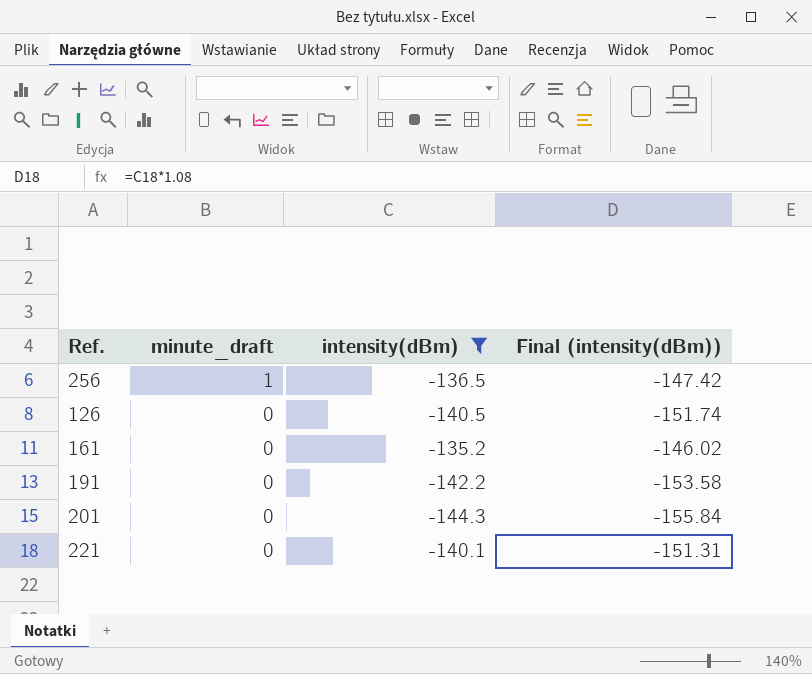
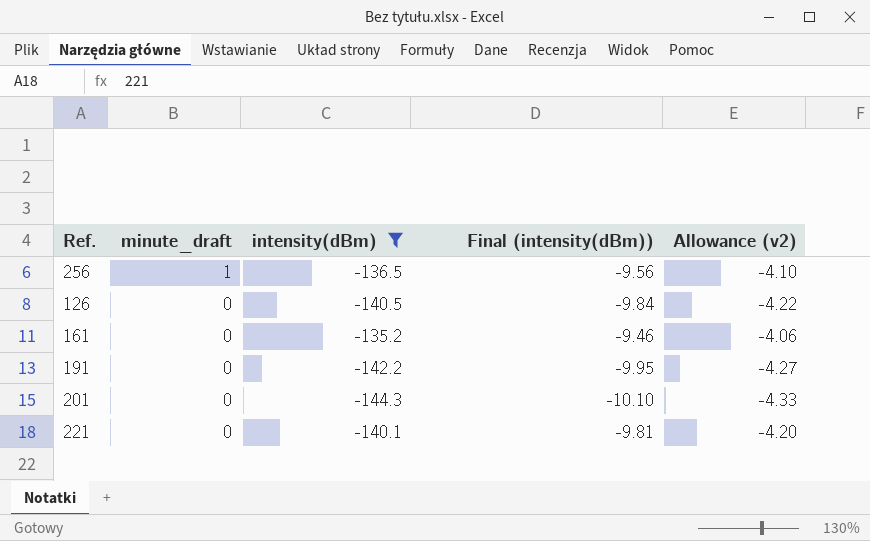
column Final (intensity(dBm)) | formula: [intensity(dBm)] * 1.08 -> [intensity(dBm)] * 0.07
column Allowance (v2) | formula: none -> [intensity(dBm)] * 0.03

